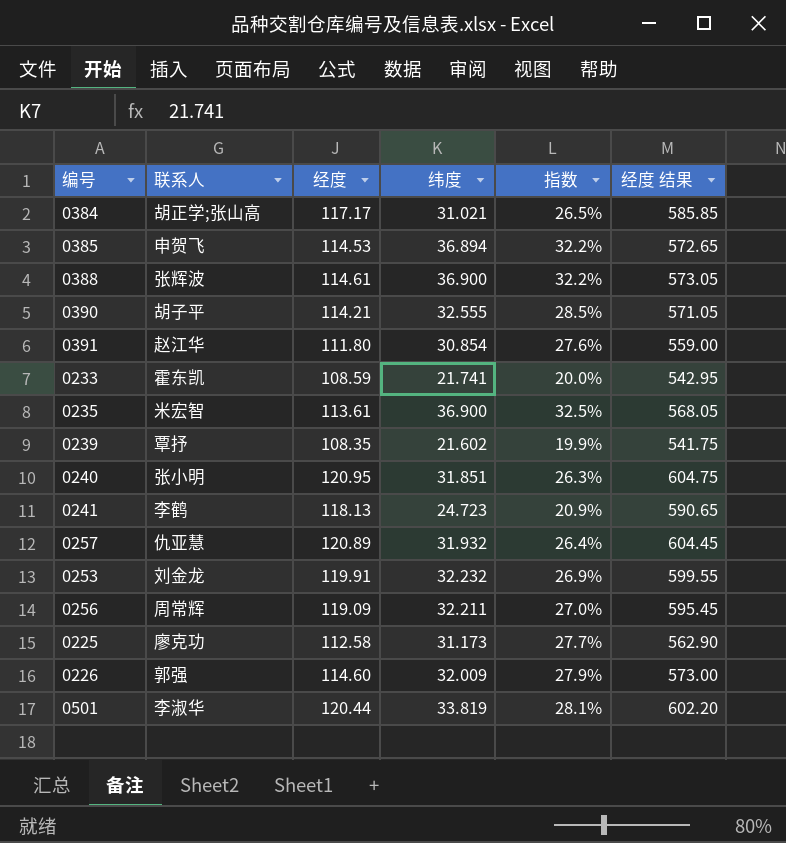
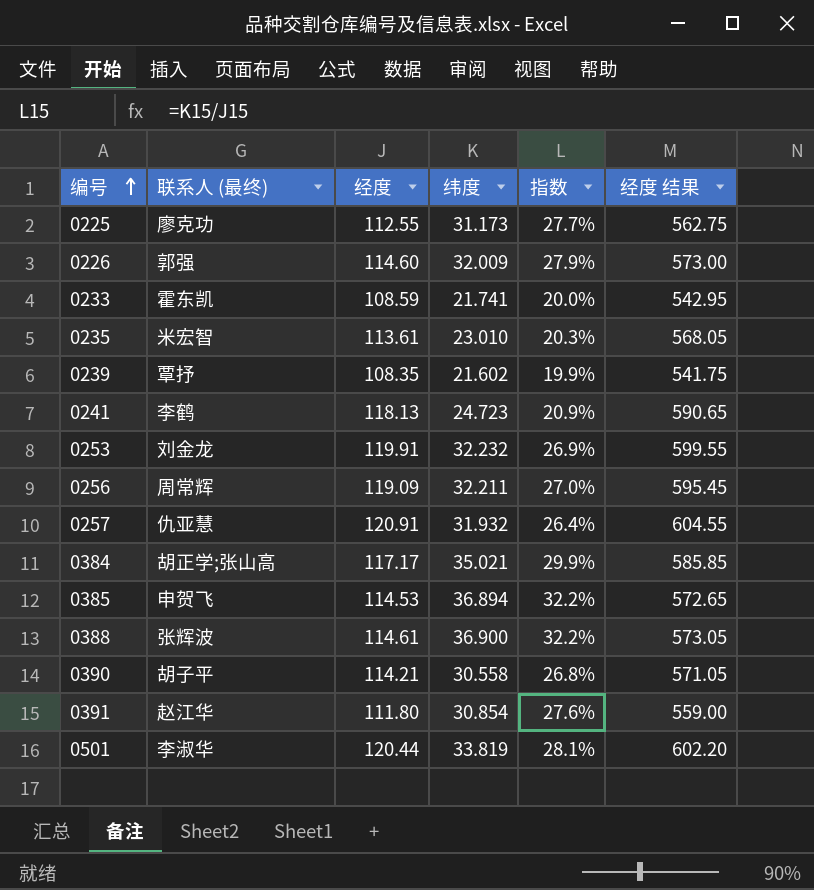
row order: none -> 编号 ascending
column name: 联系人 -> 联系人 (最终)
row 0240: 张小明 | 120.95 | 31.851 | 26.3% | 604.75 -> none
0225 | 经度: 112.58 -> 112.55
0225 | 经度 结果: 562.90 -> 562.75
0235 | 纬度: 36.900 -> 23.010
0235 | 指数: 32.5% -> 20.3%
0257 | 经度: 120.89 -> 120.91
0257 | 经度 结果: 604.45 -> 604.55
0384 | 纬度: 31.021 -> 35.021
0384 | 指数: 26.5% -> 29.9%
0390 | 纬度: 32.555 -> 30.558
0390 | 指数: 28.5% -> 26.8%

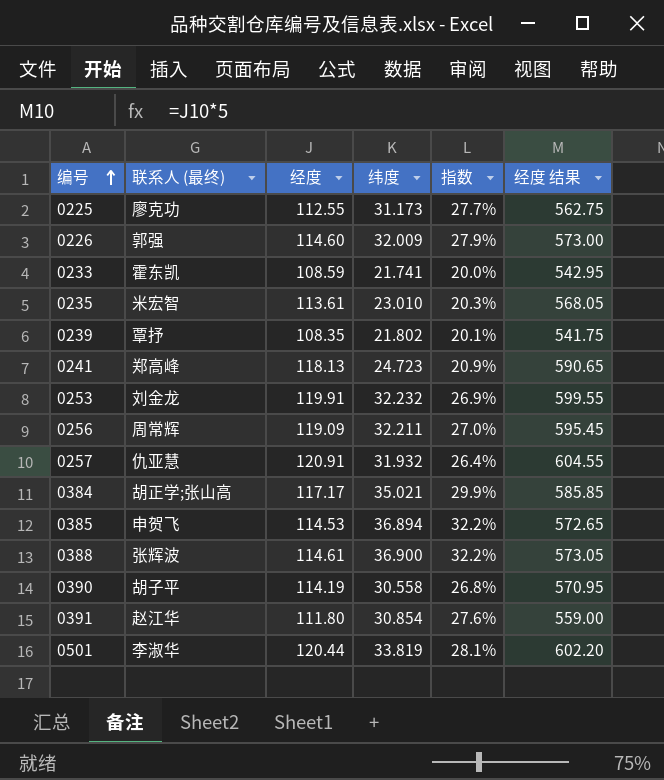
0239 | 纬度: 21.602 -> 21.802
0239 | 指数: 19.9% -> 20.1%
0241 | 联系人 (最终): 李鹤 -> 郑高峰
0390 | 经度: 114.21 -> 114.19
0390 | 经度 结果: 571.05 -> 570.95

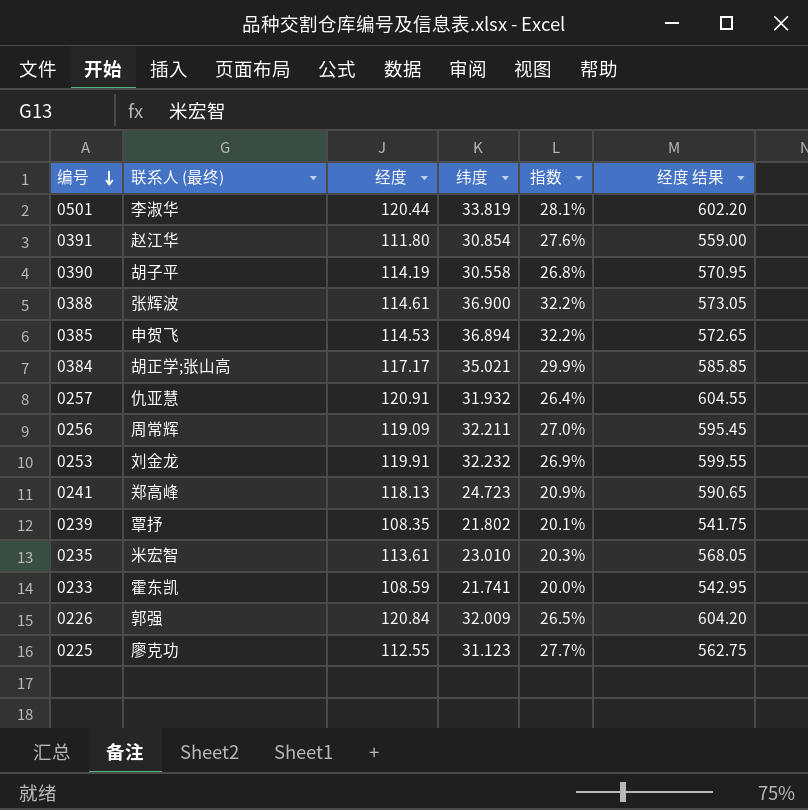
row order: 编号 ascending -> 编号 descending
0226 | 经度: 114.60 -> 120.84
0226 | 指数: 27.9% -> 26.5%
0226 | 经度 结果: 573.00 -> 604.20
0225 | 纬度: 31.173 -> 31.123

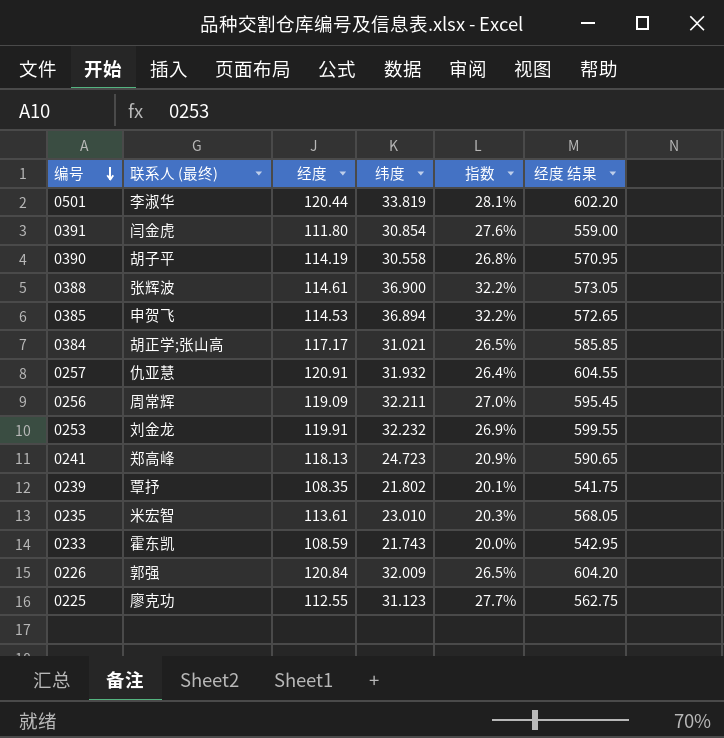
0391 | 联系人 (最终): 赵江华 -> 闫金虎
0384 | 纬度: 35.021 -> 31.021
0384 | 指数: 29.9% -> 26.5%
0233 | 纬度: 21.741 -> 21.743

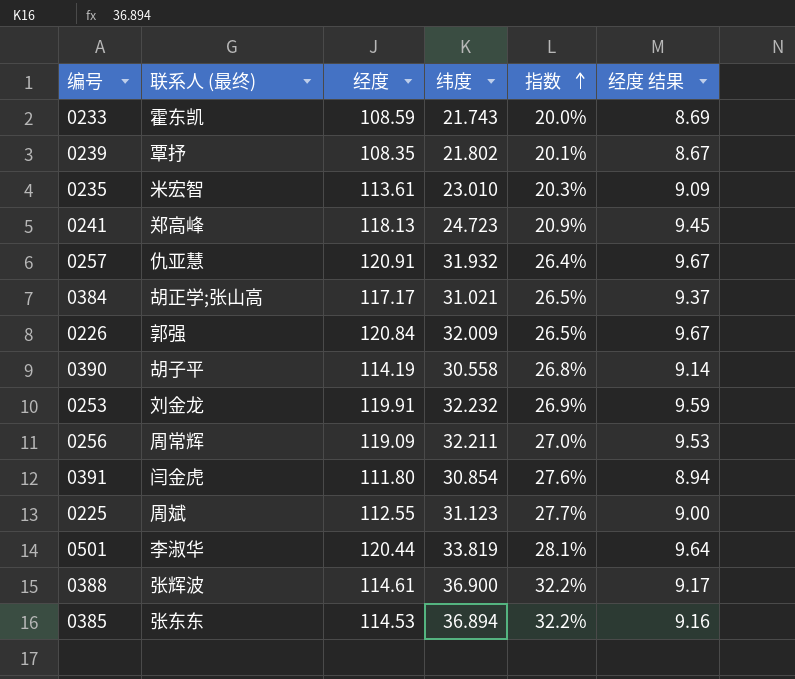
row order: 编号 descending -> 指数 ascending
column 经度 结果 | formula: [经度] * 5 -> [经度] * 0.08
0225 | 联系人 (最终): 廖克功 -> 周斌
0385 | 联系人 (最终): 申贺飞 -> 张东东

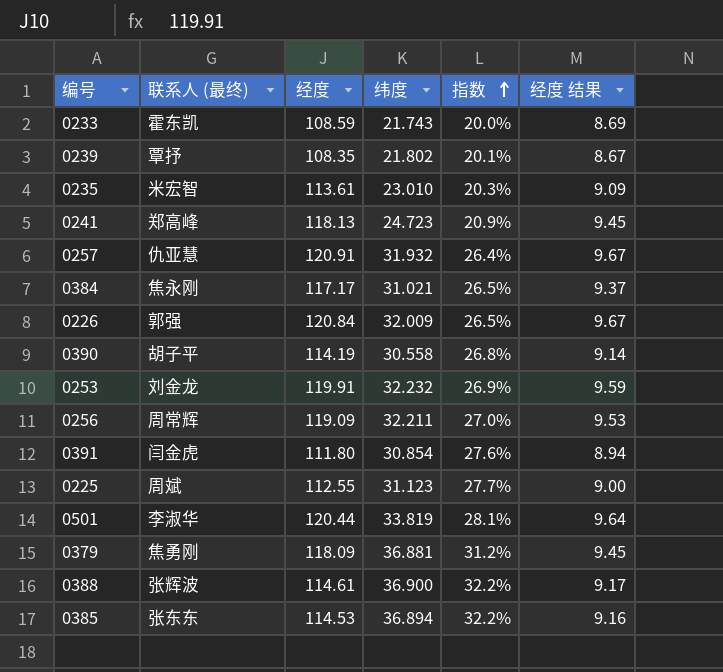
0384 | 联系人 (最终): 胡正学;张山高 -> 焦永刚
row 0379: none -> 焦勇刚 | 118.09 | 36.881 | 31.2% | 9.45

